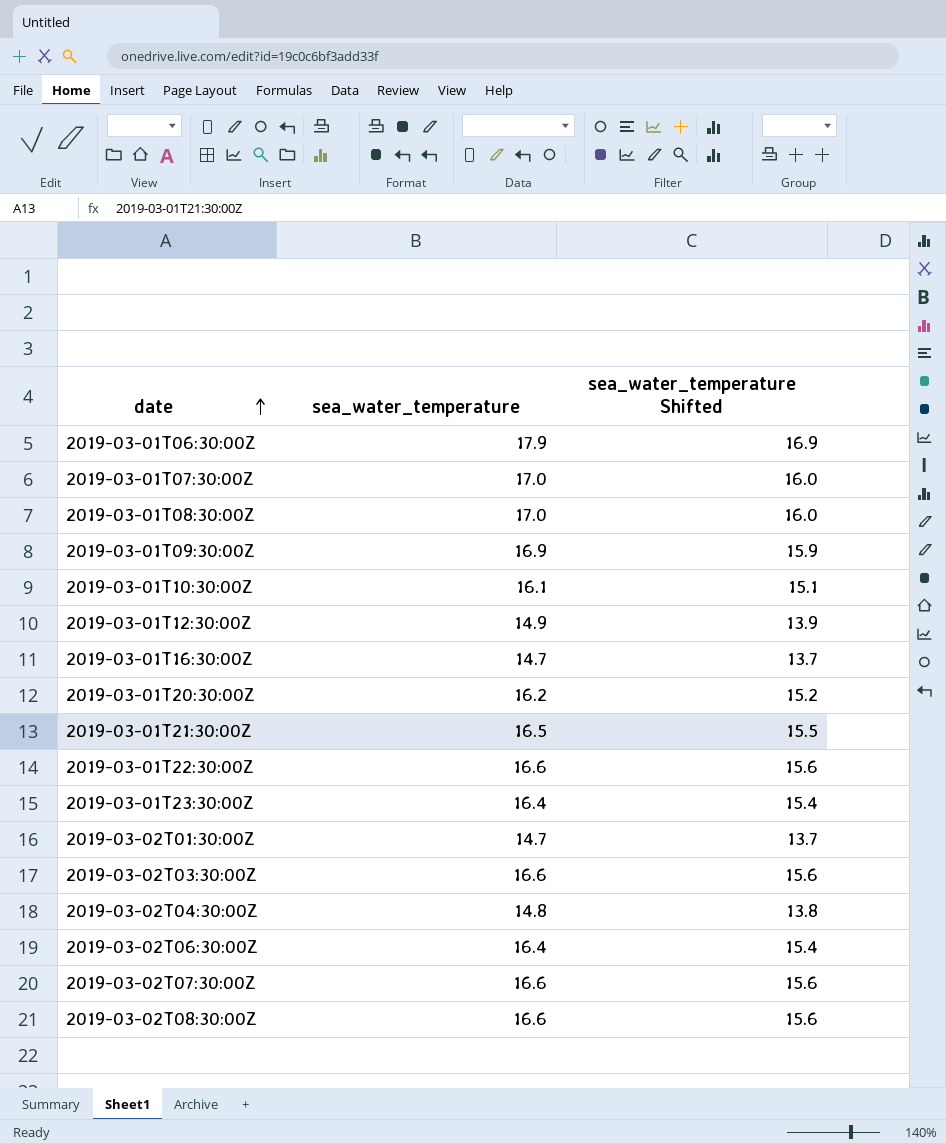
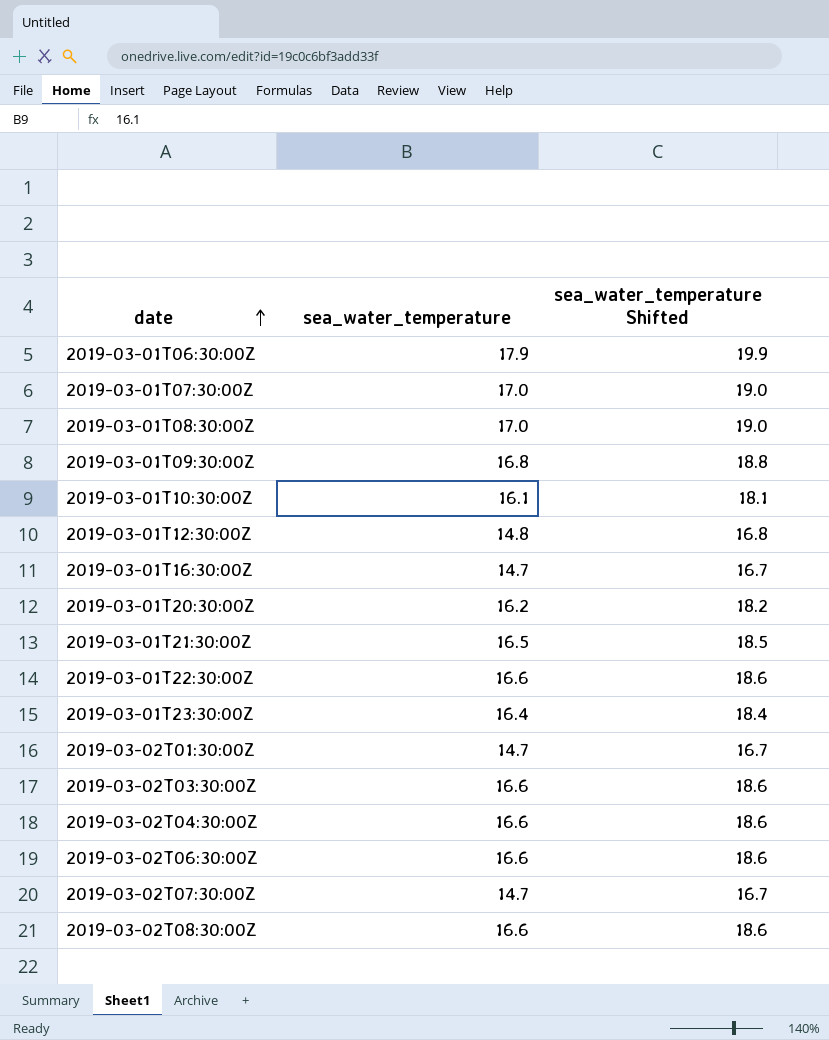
column sea_water_temperature Shifted | formula: [sea_water_temperature] - 1 -> [sea_water_temperature] + 2
2019-03-01T09:30:00Z | sea_water_temperature: 16.9 -> 16.8
2019-03-01T12:30:00Z | sea_water_temperature: 14.9 -> 14.8
2019-03-02T04:30:00Z | sea_water_temperature: 14.8 -> 16.6
2019-03-02T06:30:00Z | sea_water_temperature: 16.4 -> 16.6
2019-03-02T07:30:00Z | sea_water_temperature: 16.6 -> 14.7

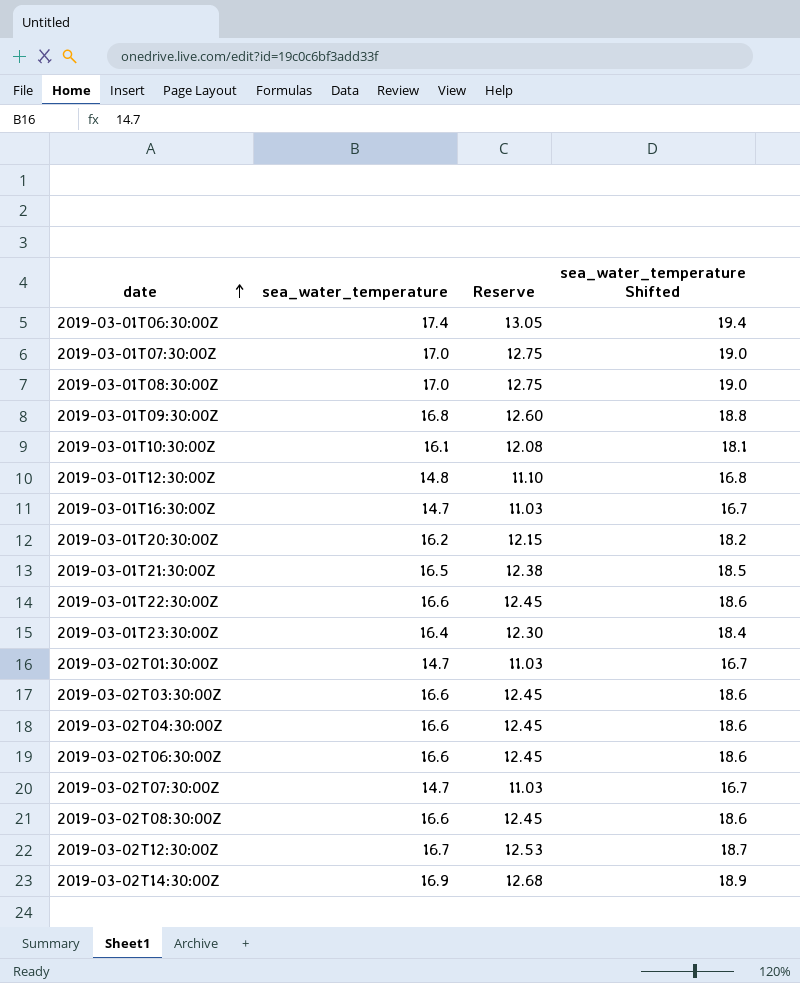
column Reserve | formula: none -> [sea_water_temperature] * 0.75
2019-03-01T06:30:00Z | sea_water_temperature: 17.9 -> 17.4
2019-03-01T06:30:00Z | sea_water_temperature Shifted: 19.9 -> 19.4
row 2019-03-02T12:30:00Z: none -> 16.7 | 12.53 | 18.7
row 2019-03-02T14:30:00Z: none -> 16.9 | 12.68 | 18.9

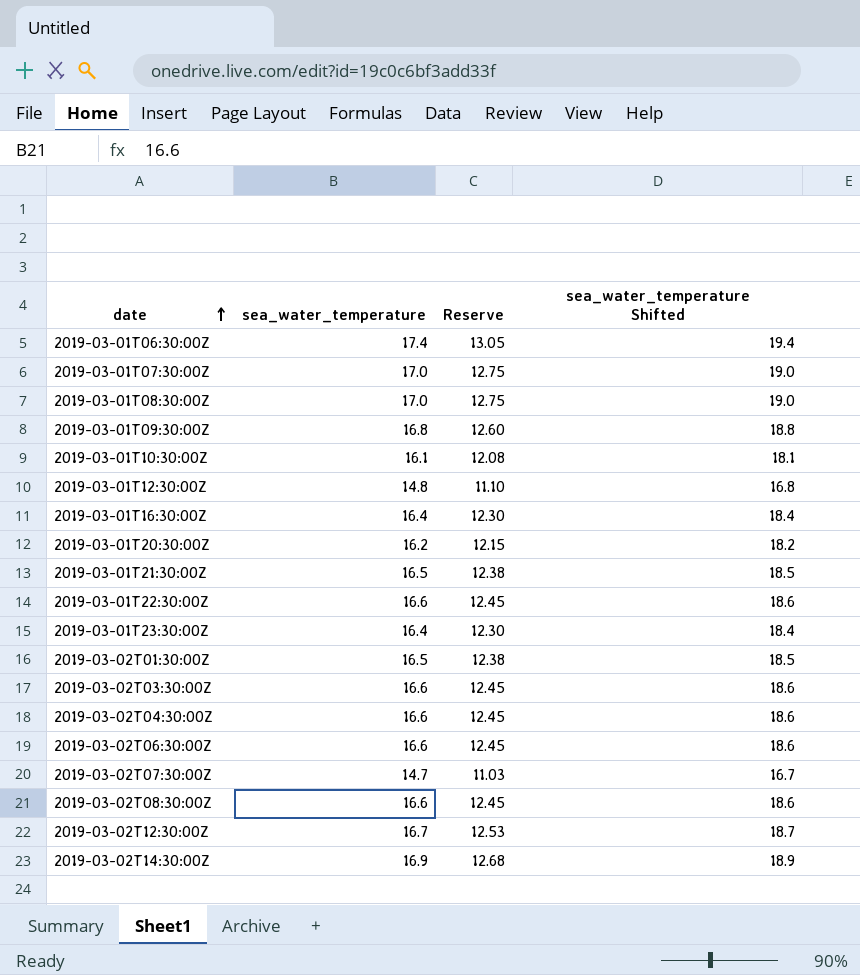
2019-03-01T16:30:00Z | sea_water_temperature: 14.7 -> 16.4
2019-03-01T16:30:00Z | Reserve: 11.03 -> 12.30
2019-03-01T16:30:00Z | sea_water_temperature Shifted: 16.7 -> 18.4
2019-03-02T01:30:00Z | sea_water_temperature: 14.7 -> 16.5
2019-03-02T01:30:00Z | Reserve: 11.03 -> 12.38
2019-03-02T01:30:00Z | sea_water_temperature Shifted: 16.7 -> 18.5

